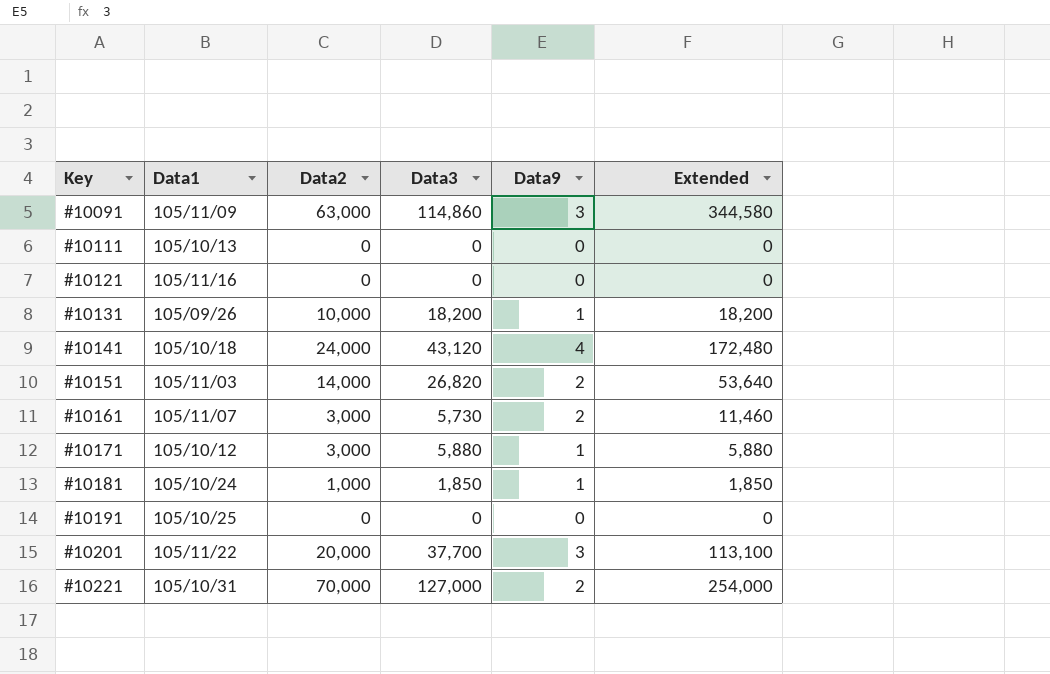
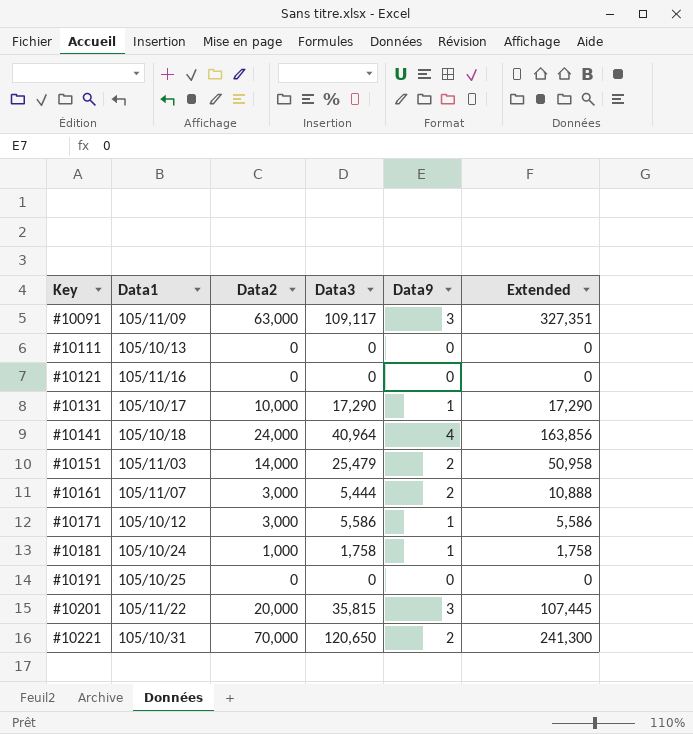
#10091 | Data3: 114,860 -> 109,117
#10091 | Extended: 344,580 -> 327,351
#10131 | Data1: 105/09/26 -> 105/10/17
#10131 | Data3: 18,200 -> 17,290
#10131 | Extended: 18,200 -> 17,290
#10141 | Data3: 43,120 -> 40,964
#10141 | Extended: 172,480 -> 163,856
#10151 | Data3: 26,820 -> 25,479
#10151 | Extended: 53,640 -> 50,958
#10161 | Data3: 5,730 -> 5,444
#10161 | Extended: 11,460 -> 10,888
#10171 | Data3: 5,880 -> 5,586
#10171 | Extended: 5,880 -> 5,586
#10181 | Data3: 1,850 -> 1,758
#10181 | Extended: 1,850 -> 1,758
#10201 | Data3: 37,700 -> 35,815
#10201 | Extended: 113,100 -> 107,445
#10221 | Data3: 127,000 -> 120,650
#10221 | Extended: 254,000 -> 241,300

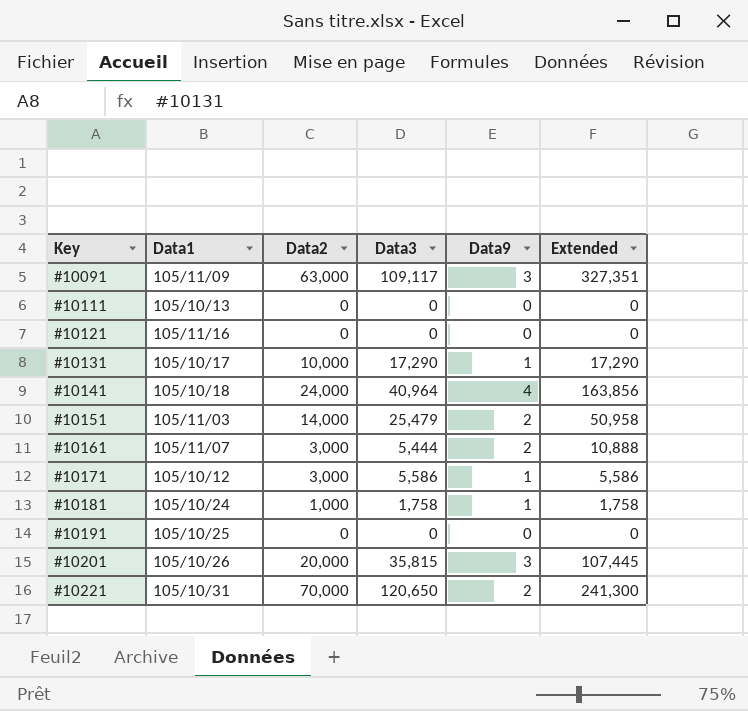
#10201 | Data1: 105/11/22 -> 105/10/26

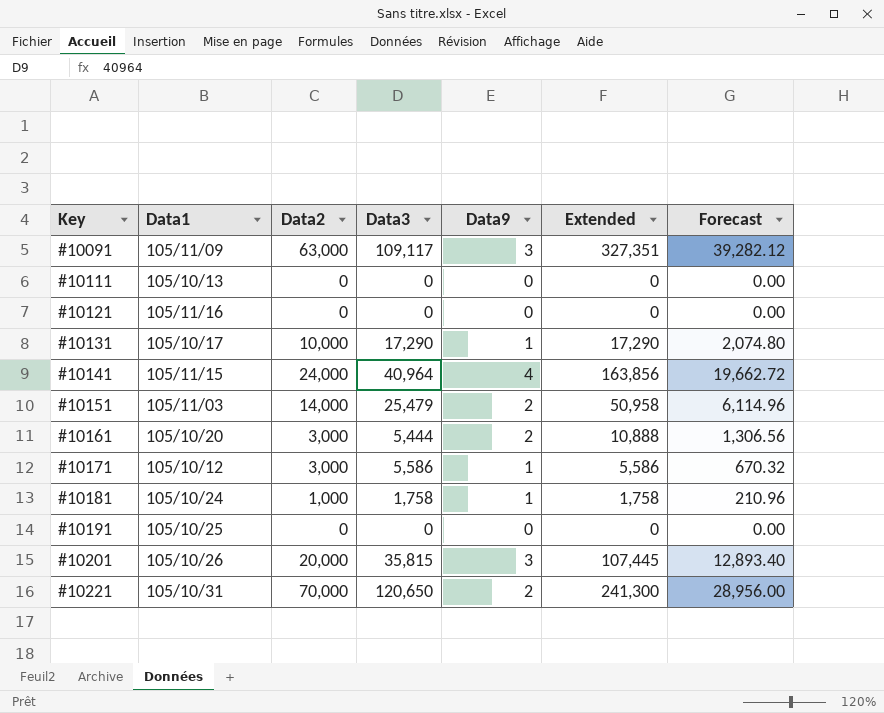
column Forecast | formula: none -> [Extended] * 0.12
#10141 | Data1: 105/10/18 -> 105/11/15
#10161 | Data1: 105/11/07 -> 105/10/20

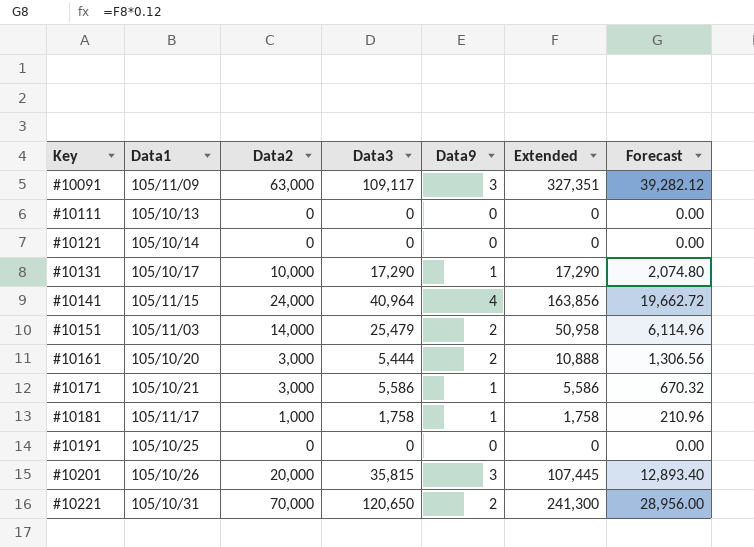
#10121 | Data1: 105/11/16 -> 105/10/14
#10171 | Data1: 105/10/12 -> 105/10/21
#10181 | Data1: 105/10/24 -> 105/11/17

